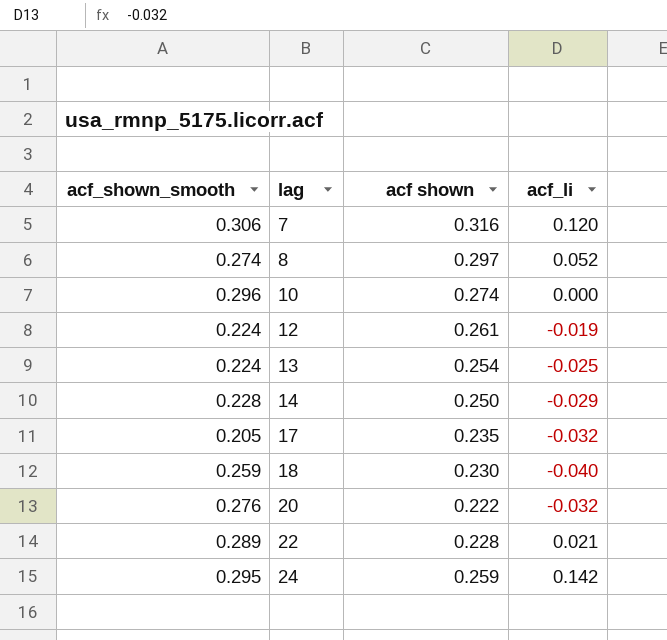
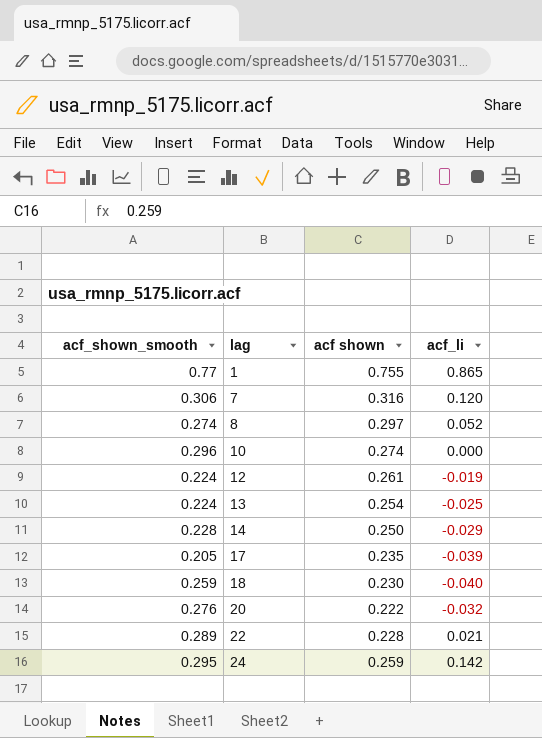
row 1: none -> 0.77 | 0.755 | 0.865
17 | acf_li: -0.032 -> -0.039

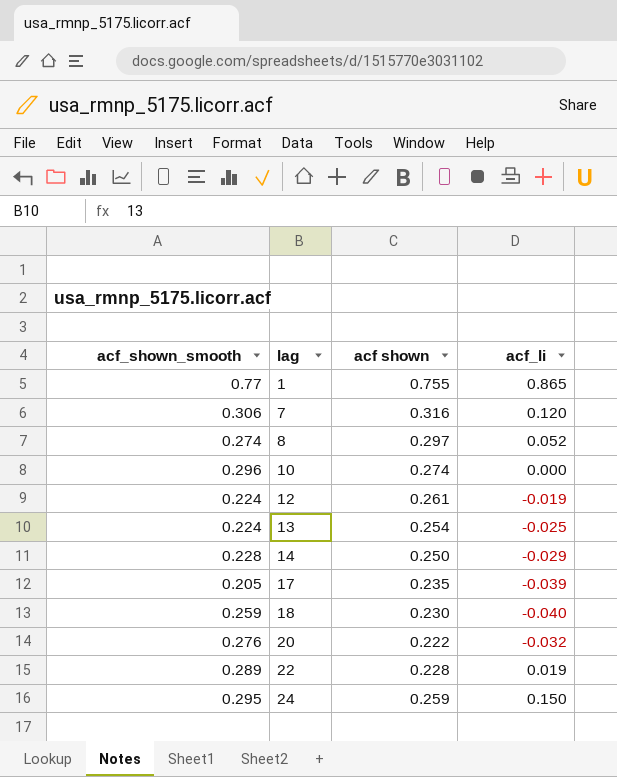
22 | acf_li: 0.021 -> 0.019
24 | acf_li: 0.142 -> 0.150

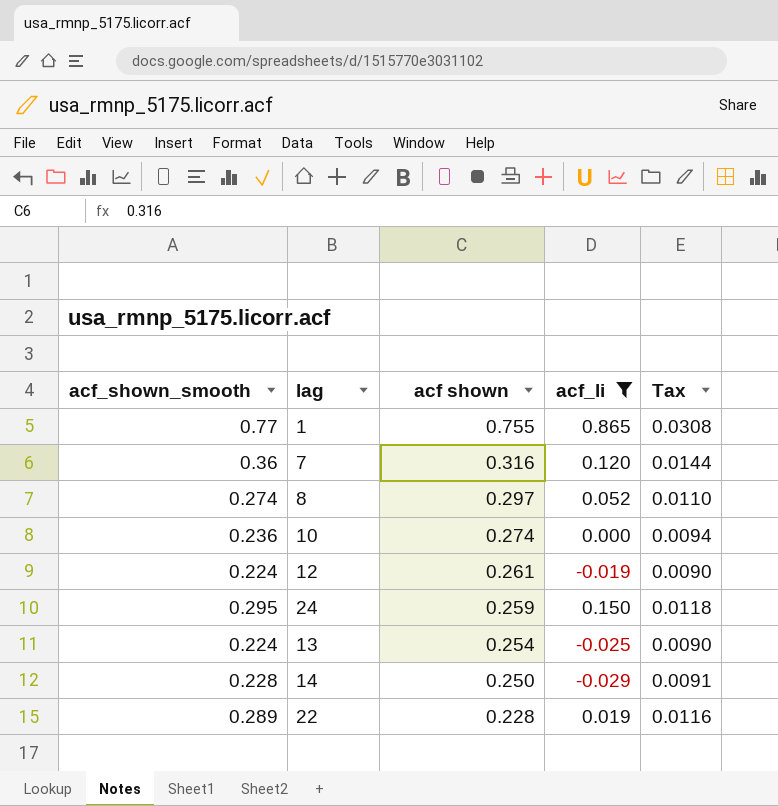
filter: none -> acf_li >= -0.029
row order: lag ascending -> acf shown descending
column Tax | formula: none -> [acf_shown_smooth] * 0.04
7 | acf_shown_smooth: 0.306 -> 0.36
10 | acf_shown_smooth: 0.296 -> 0.236

